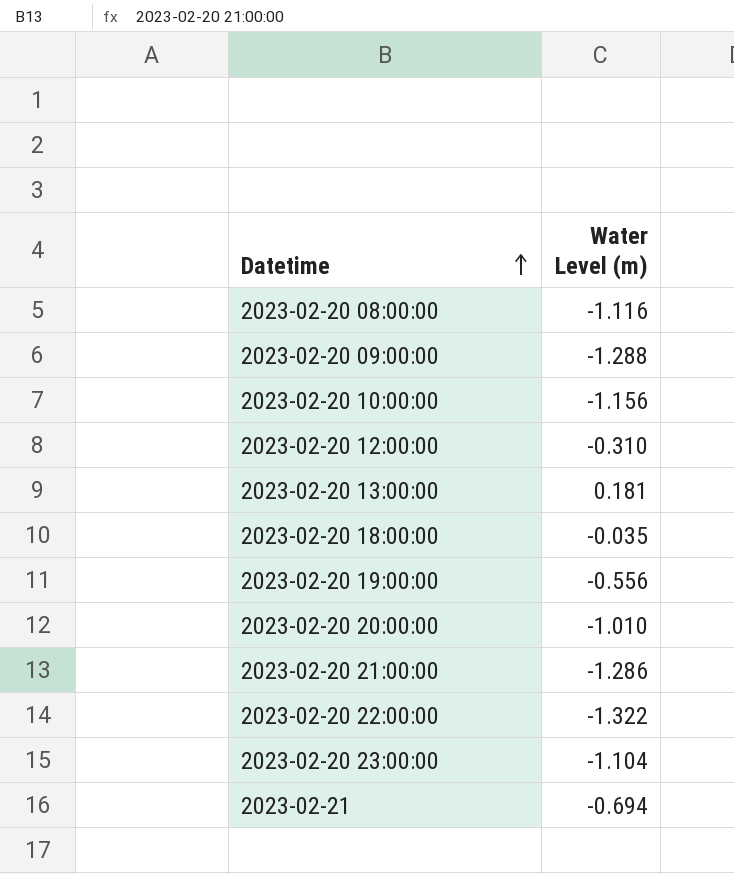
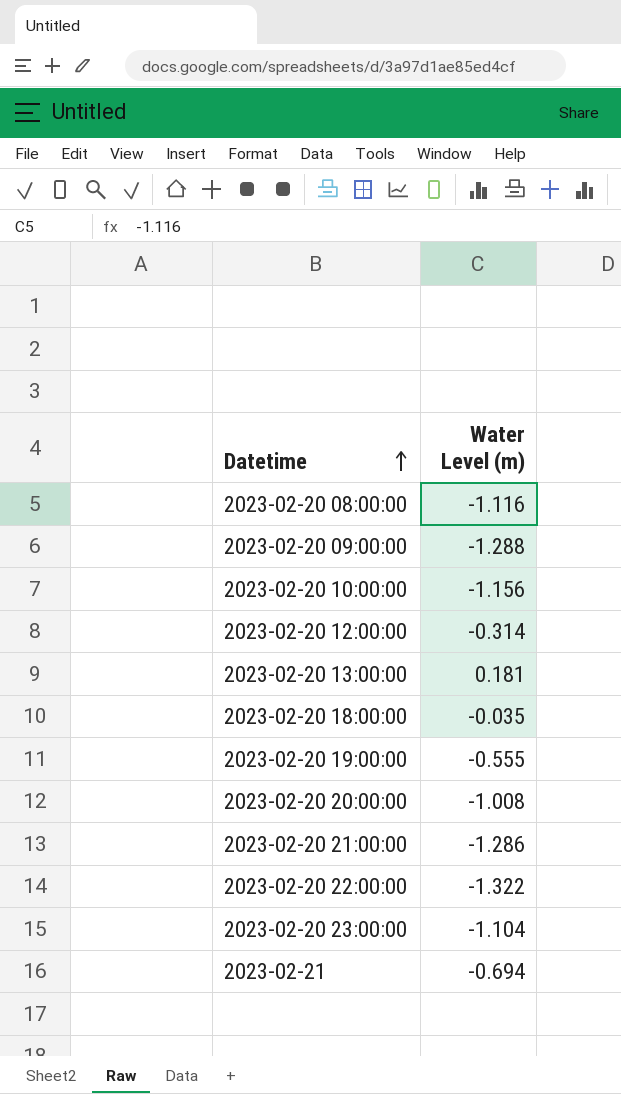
2023-02-20 12:00:00 | Water Level (m): -0.310 -> -0.314
2023-02-20 19:00:00 | Water Level (m): -0.556 -> -0.555
2023-02-20 20:00:00 | Water Level (m): -1.010 -> -1.008

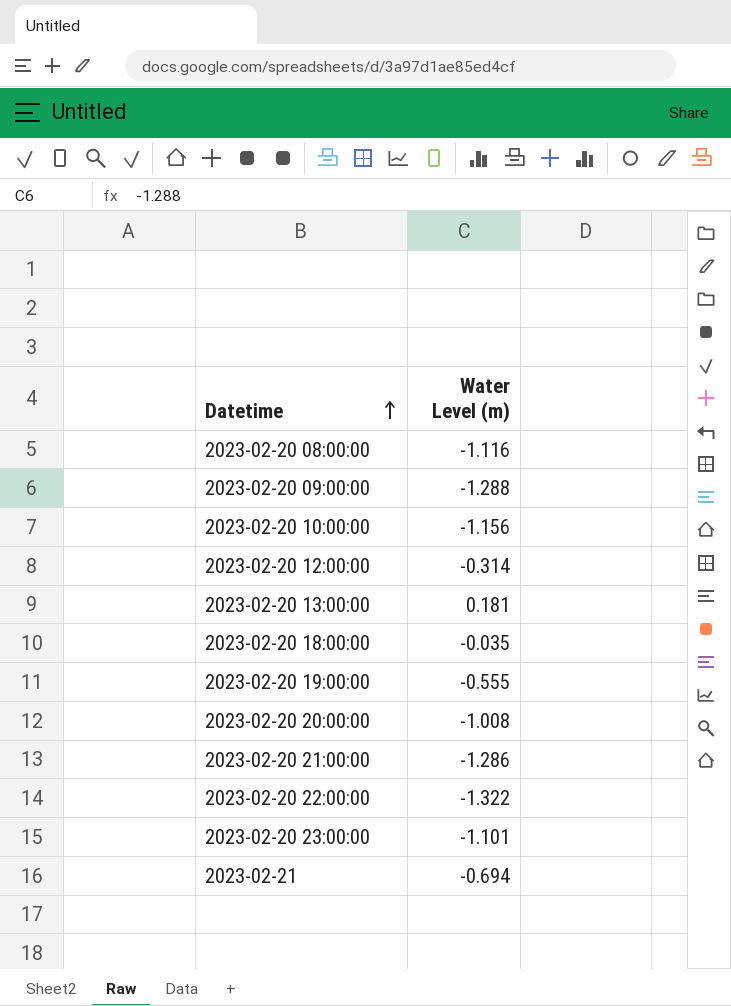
2023-02-20 23:00:00 | Water Level (m): -1.104 -> -1.101

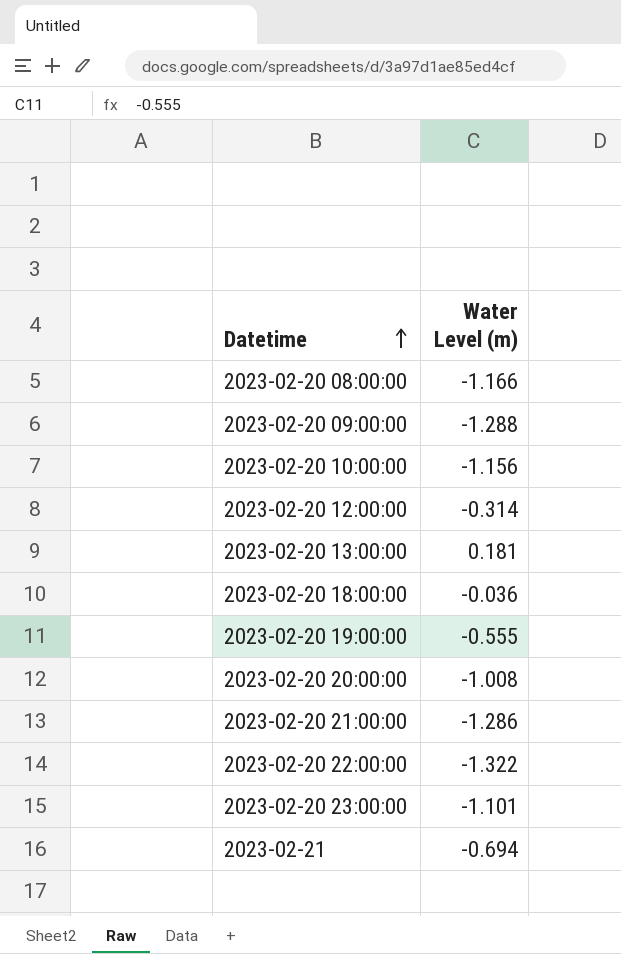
2023-02-20 08:00:00 | Water Level (m): -1.116 -> -1.166
2023-02-20 18:00:00 | Water Level (m): -0.035 -> -0.036

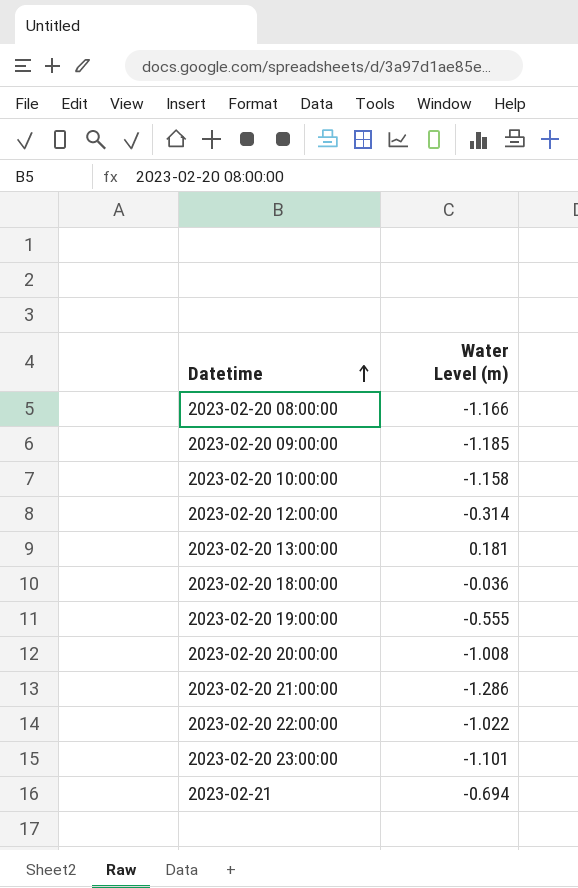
2023-02-20 09:00:00 | Water Level (m): -1.288 -> -1.185
2023-02-20 10:00:00 | Water Level (m): -1.156 -> -1.158
2023-02-20 22:00:00 | Water Level (m): -1.322 -> -1.022

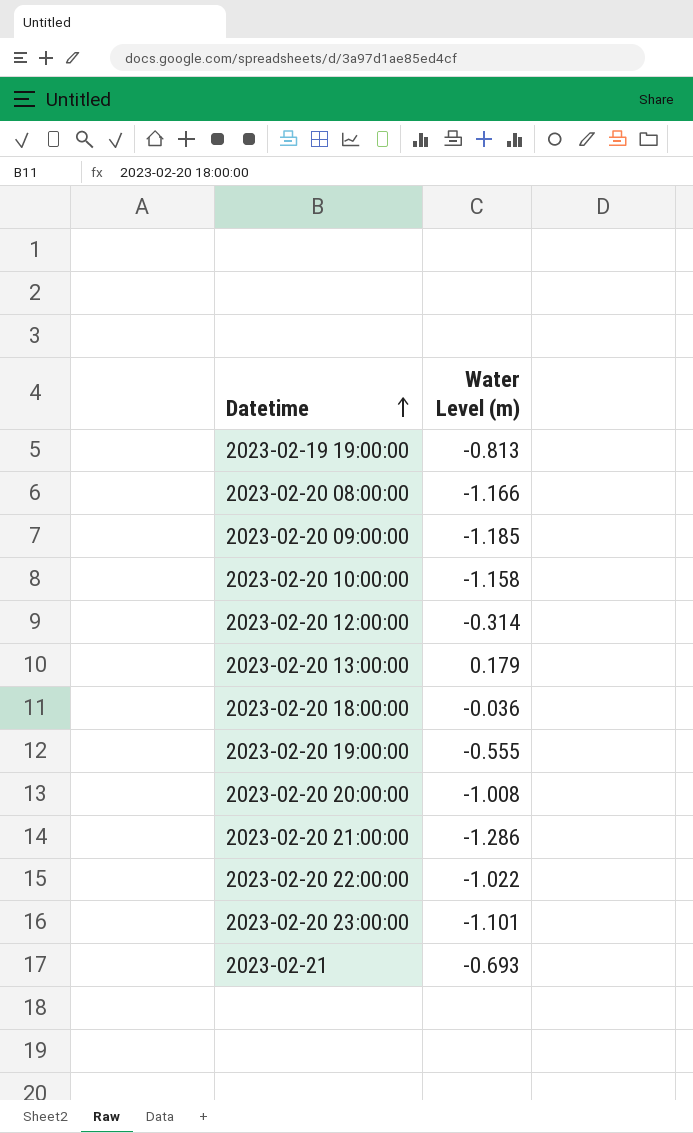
row 2023-02-19 19:00:00: none -> -0.813
2023-02-20 13:00:00 | Water Level (m): 0.181 -> 0.179
2023-02-21 | Water Level (m): -0.694 -> -0.693

